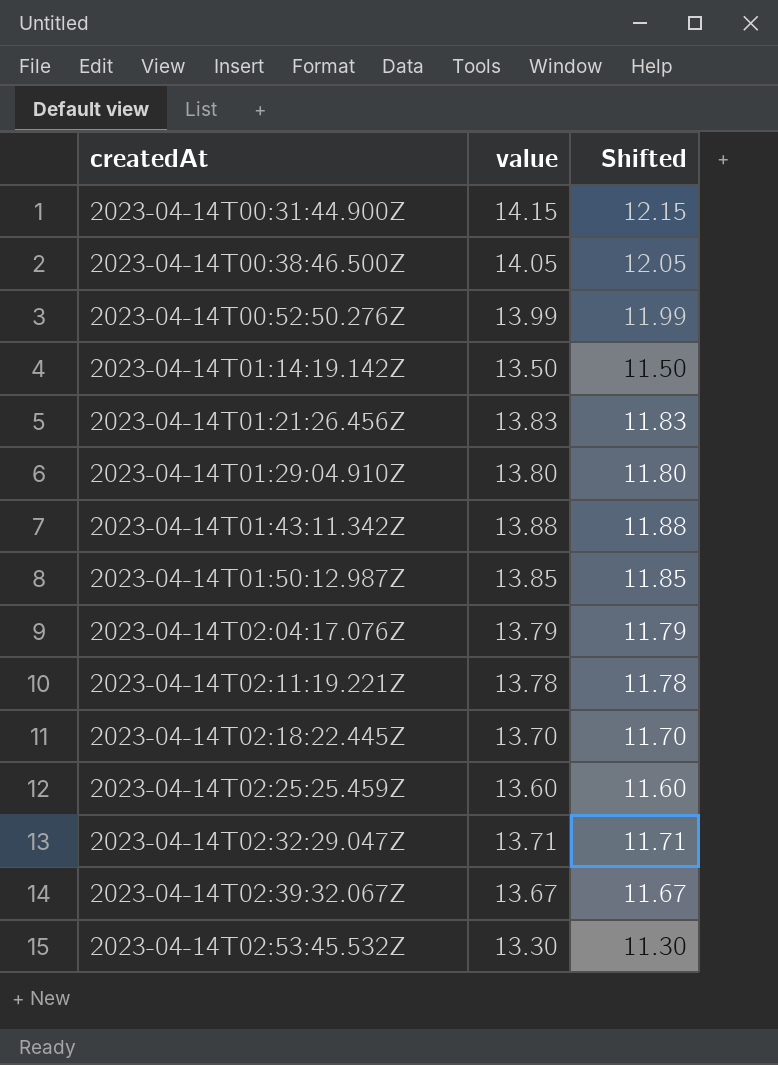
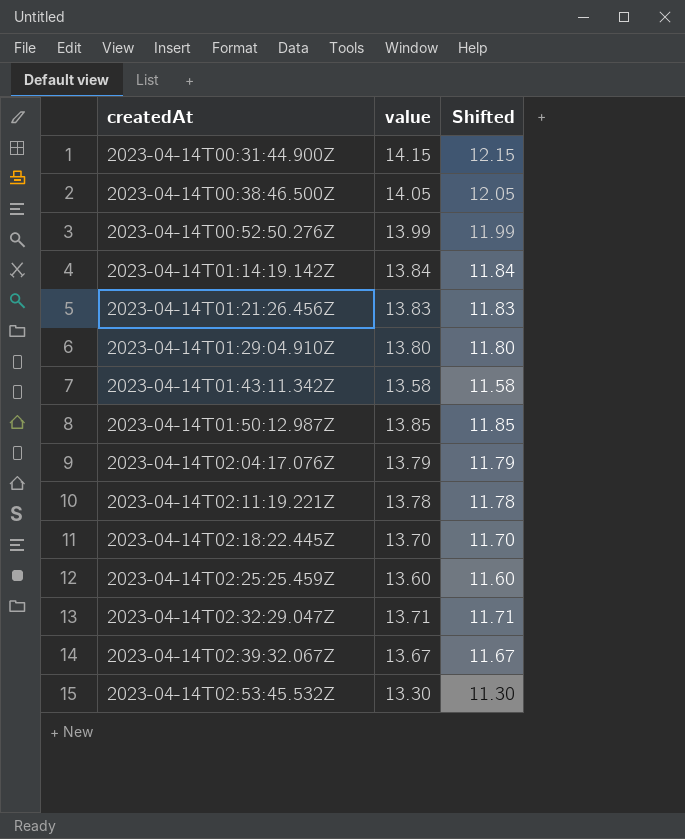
2023-04-14T01:14:19.142Z | value: 13.50 -> 13.84
2023-04-14T01:14:19.142Z | Shifted: 11.50 -> 11.84
2023-04-14T01:43:11.342Z | value: 13.88 -> 13.58
2023-04-14T01:43:11.342Z | Shifted: 11.88 -> 11.58

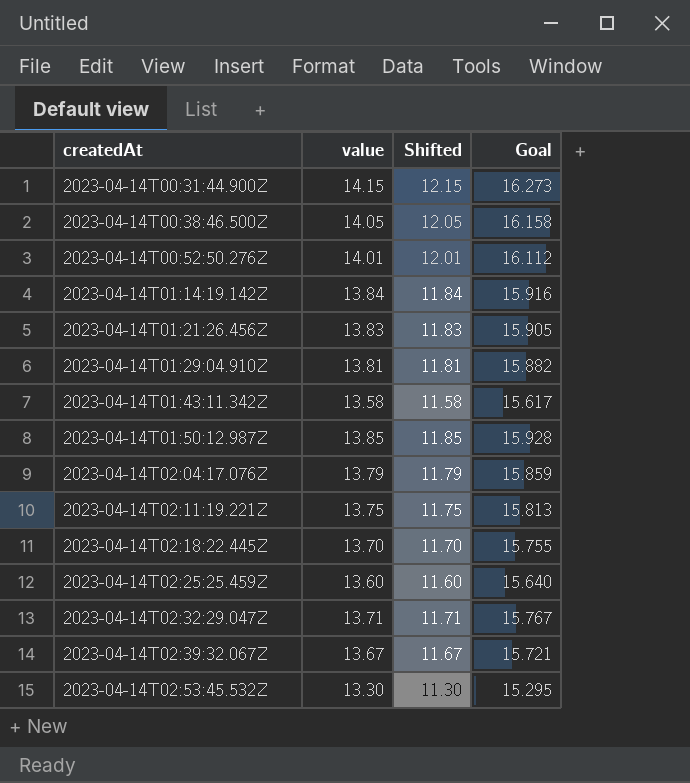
column Goal | formula: none -> [value] * 1.15
2023-04-14T00:52:50.276Z | value: 13.99 -> 14.01
2023-04-14T00:52:50.276Z | Shifted: 11.99 -> 12.01
2023-04-14T01:29:04.910Z | value: 13.80 -> 13.81
2023-04-14T01:29:04.910Z | Shifted: 11.80 -> 11.81
2023-04-14T02:11:19.221Z | value: 13.78 -> 13.75
2023-04-14T02:11:19.221Z | Shifted: 11.78 -> 11.75

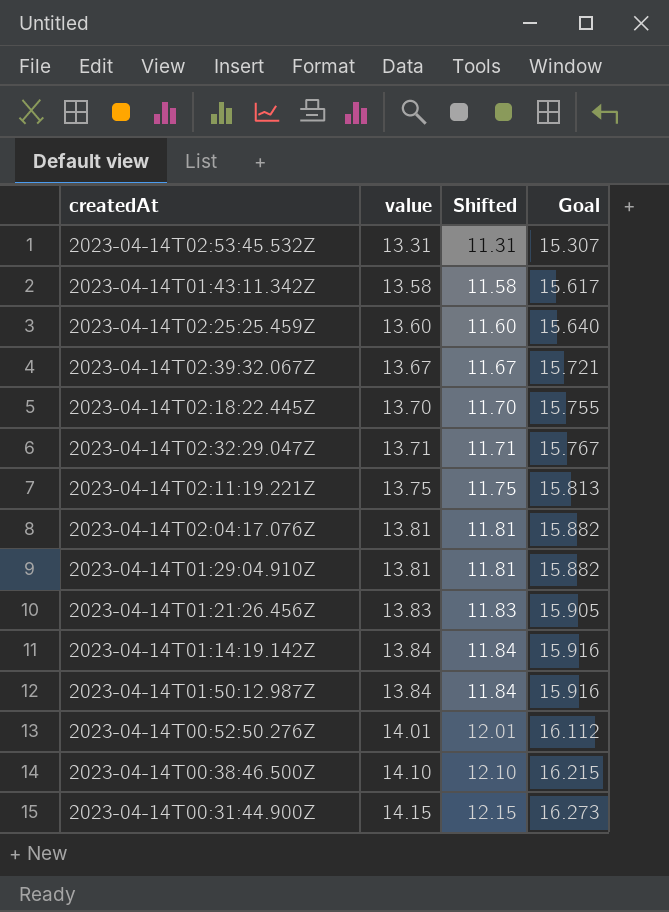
row order: createdAt ascending -> value ascending
2023-04-14T02:53:45.532Z | value: 13.30 -> 13.31
2023-04-14T02:53:45.532Z | Shifted: 11.30 -> 11.31
2023-04-14T02:53:45.532Z | Goal: 15.295 -> 15.307
2023-04-14T02:04:17.076Z | value: 13.79 -> 13.81
2023-04-14T02:04:17.076Z | Shifted: 11.79 -> 11.81
2023-04-14T02:04:17.076Z | Goal: 15.859 -> 15.882
2023-04-14T01:50:12.987Z | value: 13.85 -> 13.84
2023-04-14T01:50:12.987Z | Shifted: 11.85 -> 11.84
2023-04-14T01:50:12.987Z | Goal: 15.928 -> 15.916
2023-04-14T00:38:46.500Z | value: 14.05 -> 14.10
2023-04-14T00:38:46.500Z | Shifted: 12.05 -> 12.10
2023-04-14T00:38:46.500Z | Goal: 16.158 -> 16.215

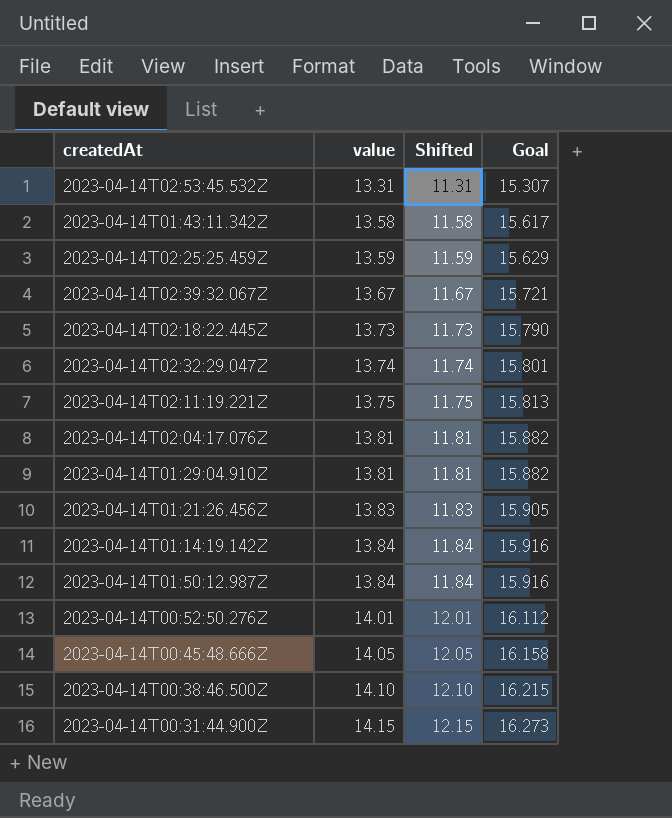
2023-04-14T02:25:25.459Z | value: 13.60 -> 13.59
2023-04-14T02:25:25.459Z | Shifted: 11.60 -> 11.59
2023-04-14T02:25:25.459Z | Goal: 15.640 -> 15.629
2023-04-14T02:18:22.445Z | value: 13.70 -> 13.73
2023-04-14T02:18:22.445Z | Shifted: 11.70 -> 11.73
2023-04-14T02:18:22.445Z | Goal: 15.755 -> 15.790
2023-04-14T02:32:29.047Z | value: 13.71 -> 13.74
2023-04-14T02:32:29.047Z | Shifted: 11.71 -> 11.74
2023-04-14T02:32:29.047Z | Goal: 15.767 -> 15.801
row 2023-04-14T00:45:48.666Z: none -> 14.05 | 12.05 | 16.158

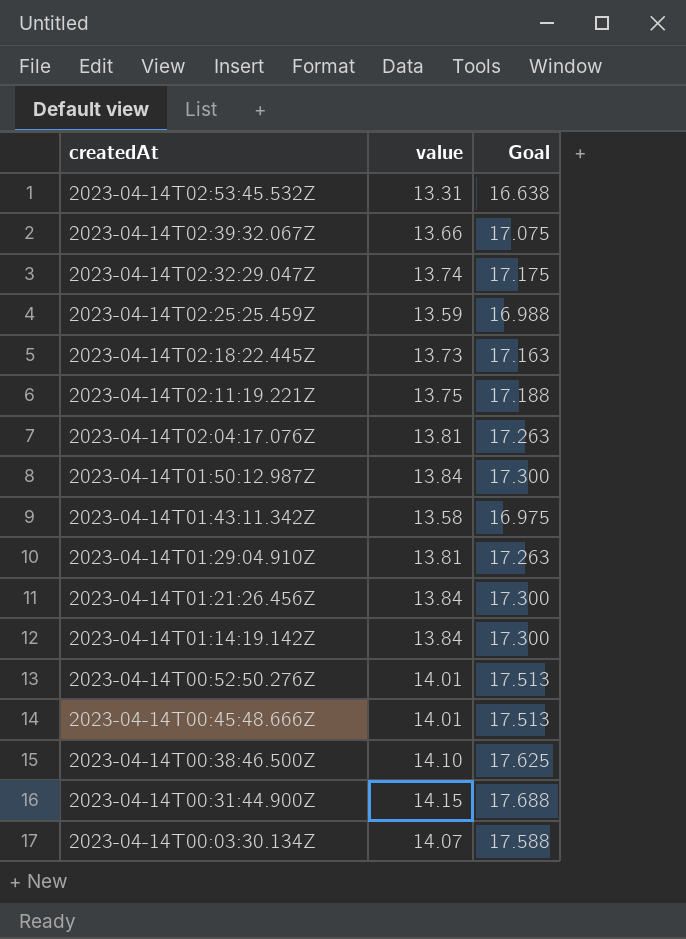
row order: value ascending -> createdAt descending
column Shifted | formula: [value] - 2 -> none
column Goal | formula: [value] * 1.15 -> [value] * 1.25
2023-04-14T02:39:32.067Z | value: 13.67 -> 13.66
2023-04-14T01:21:26.456Z | value: 13.83 -> 13.84
2023-04-14T00:45:48.666Z | value: 14.05 -> 14.01
row 2023-04-14T00:03:30.134Z: none -> 14.07 | 17.588

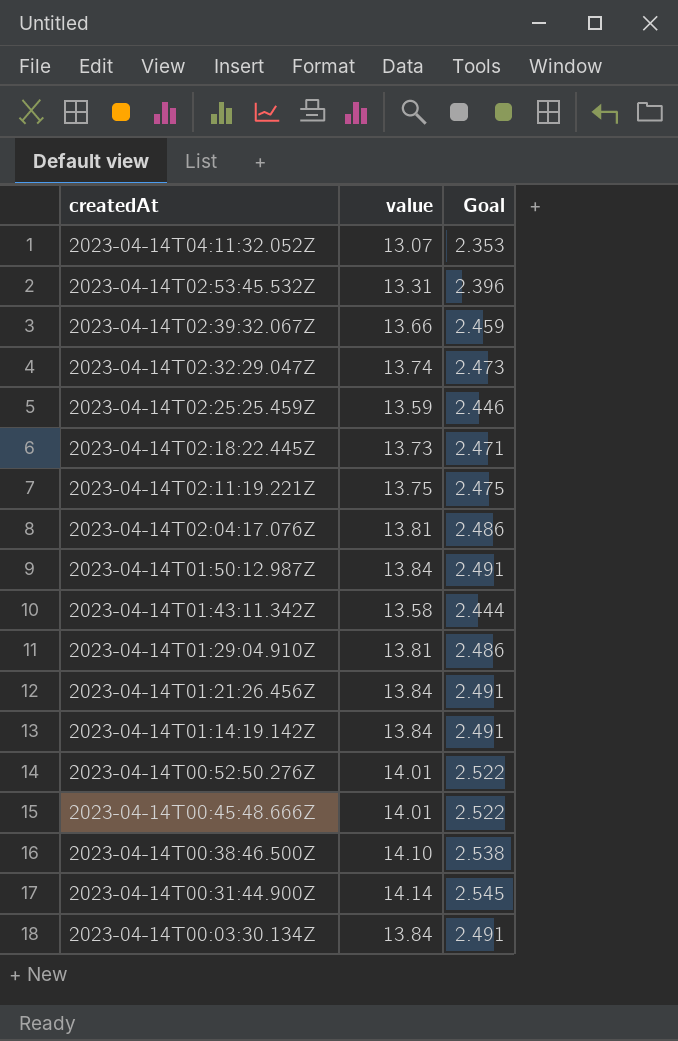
column Goal | formula: [value] * 1.25 -> [value] * 0.18
row 2023-04-14T04:11:32.052Z: none -> 13.07 | 2.353
2023-04-14T00:31:44.900Z | value: 14.15 -> 14.14
2023-04-14T00:03:30.134Z | value: 14.07 -> 13.84

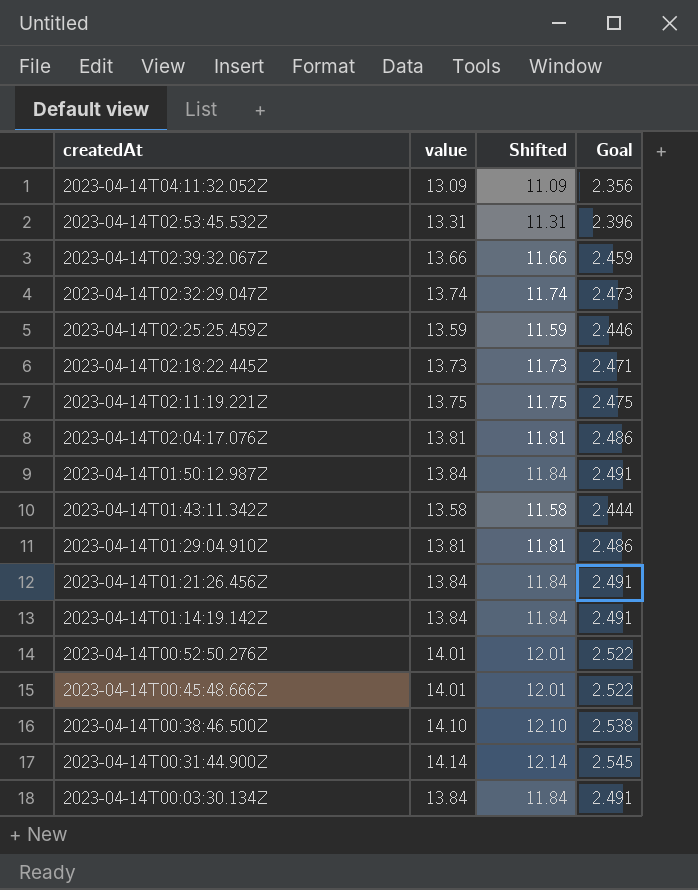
column Shifted | formula: none -> [value] - 2
2023-04-14T04:11:32.052Z | value: 13.07 -> 13.09
2023-04-14T04:11:32.052Z | Goal: 2.353 -> 2.356

